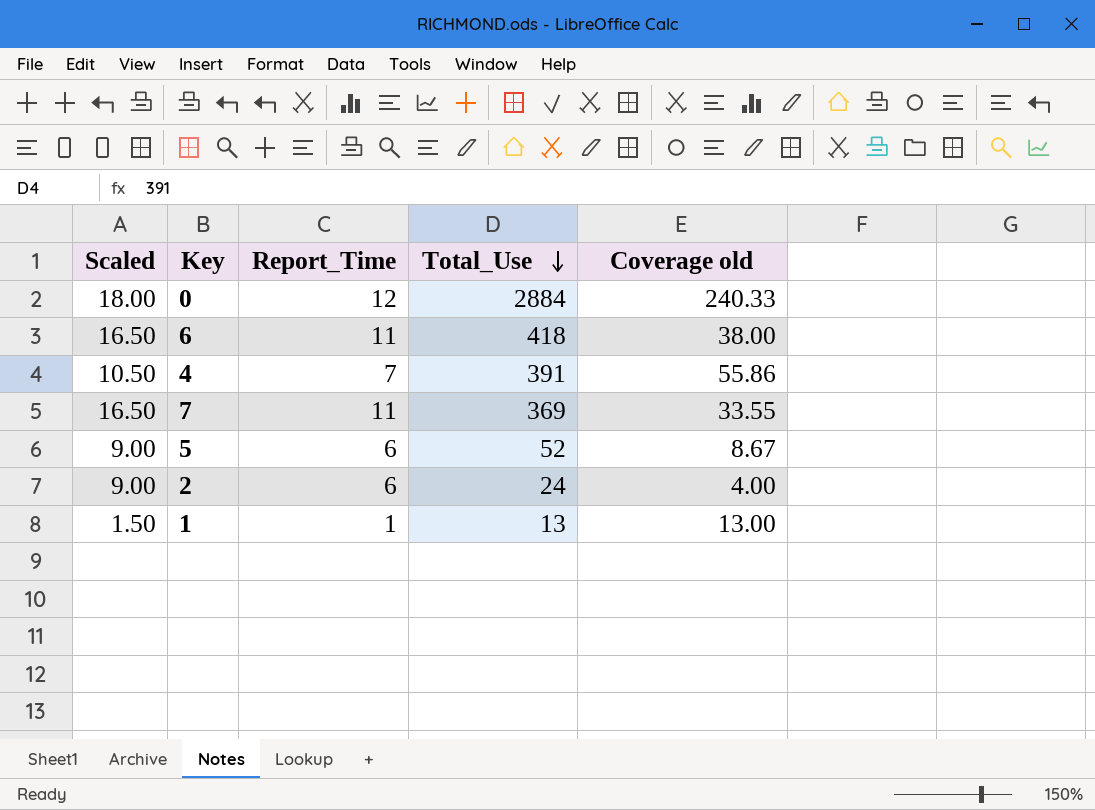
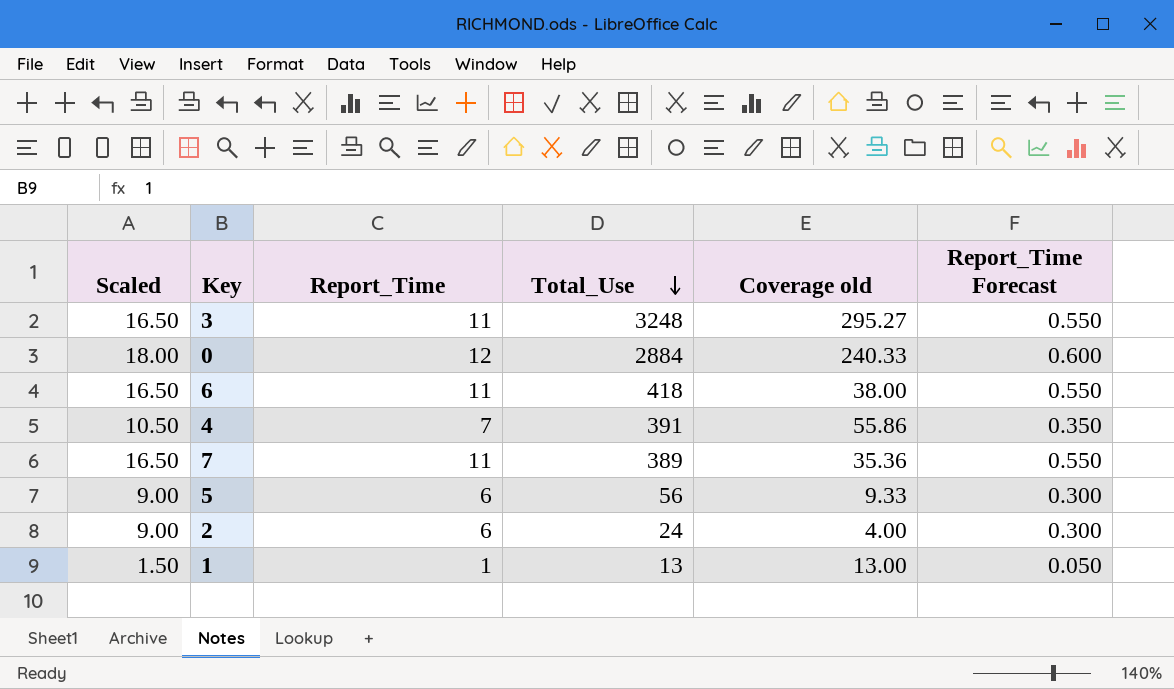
column Report_Time Forecast | formula: none -> [Report_Time] * 0.05
row 3: none -> 16.50 | 11 | 3248 | 295.27 | 0.550
7 | Total_Use: 369 -> 389
7 | Coverage old: 33.55 -> 35.36
5 | Total_Use: 52 -> 56
5 | Coverage old: 8.67 -> 9.33

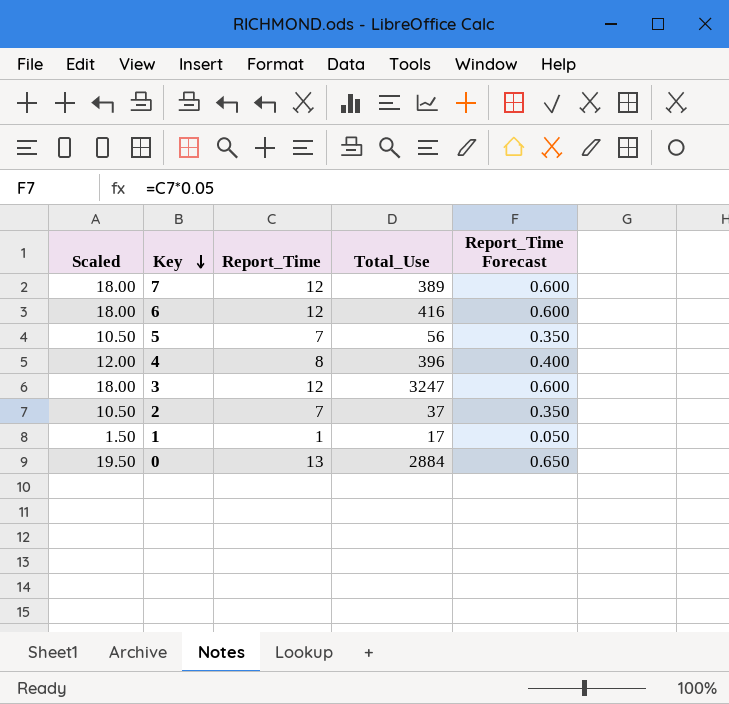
row order: Total_Use descending -> Key descending
column Coverage old | formula: [Total_Use] / [Report_Time] -> none
7 | Scaled: 16.50 -> 18.00
7 | Report_Time: 11 -> 12
7 | Report_Time Forecast: 0.550 -> 0.600
6 | Scaled: 16.50 -> 18.00
6 | Report_Time: 11 -> 12
6 | Total_Use: 418 -> 416
6 | Report_Time Forecast: 0.550 -> 0.600
5 | Scaled: 9.00 -> 10.50
5 | Report_Time: 6 -> 7
5 | Report_Time Forecast: 0.300 -> 0.350
4 | Scaled: 10.50 -> 12.00
4 | Report_Time: 7 -> 8
4 | Total_Use: 391 -> 396
4 | Report_Time Forecast: 0.350 -> 0.400
3 | Scaled: 16.50 -> 18.00
3 | Report_Time: 11 -> 12
3 | Total_Use: 3248 -> 3247
3 | Report_Time Forecast: 0.550 -> 0.600
2 | Scaled: 9.00 -> 10.50
2 | Report_Time: 6 -> 7
2 | Total_Use: 24 -> 37
2 | Report_Time Forecast: 0.300 -> 0.350
1 | Total_Use: 13 -> 17
0 | Scaled: 18.00 -> 19.50
0 | Report_Time: 12 -> 13
0 | Report_Time Forecast: 0.600 -> 0.650

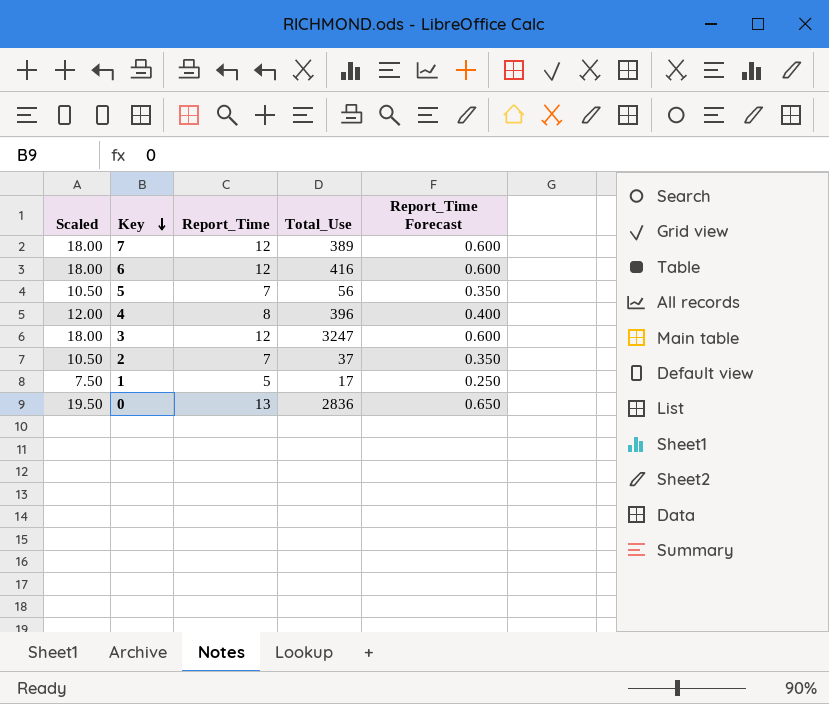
1 | Scaled: 1.50 -> 7.50
1 | Report_Time: 1 -> 5
1 | Report_Time Forecast: 0.050 -> 0.250
0 | Total_Use: 2884 -> 2836

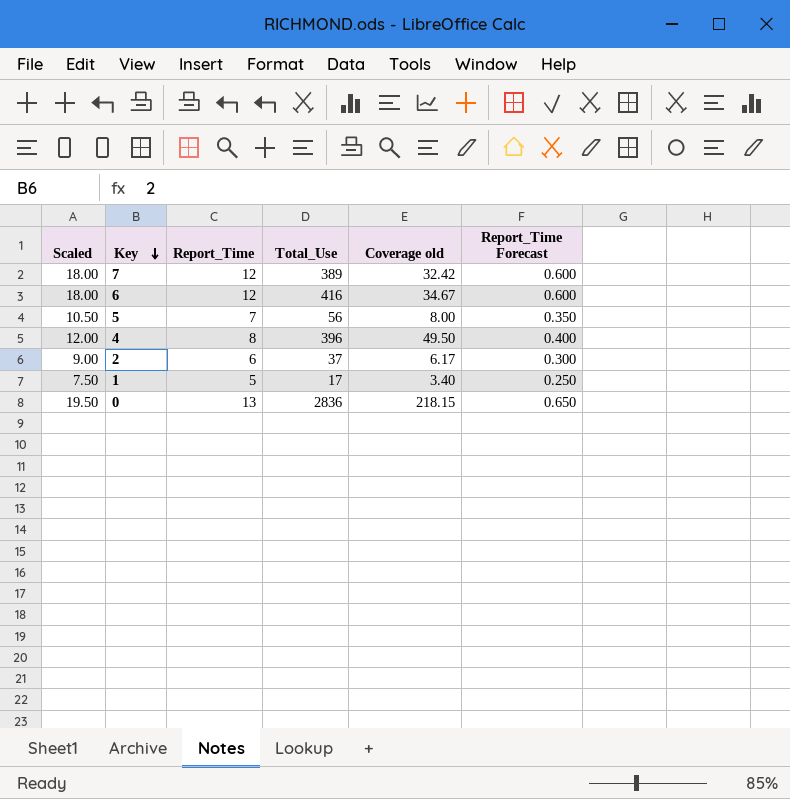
column Coverage old | formula: none -> [Total_Use] / [Report_Time]
row 3: 18.00 | 12 | 3247 | 0.600 -> none
2 | Scaled: 10.50 -> 9.00
2 | Report_Time: 7 -> 6
2 | Report_Time Forecast: 0.350 -> 0.300

